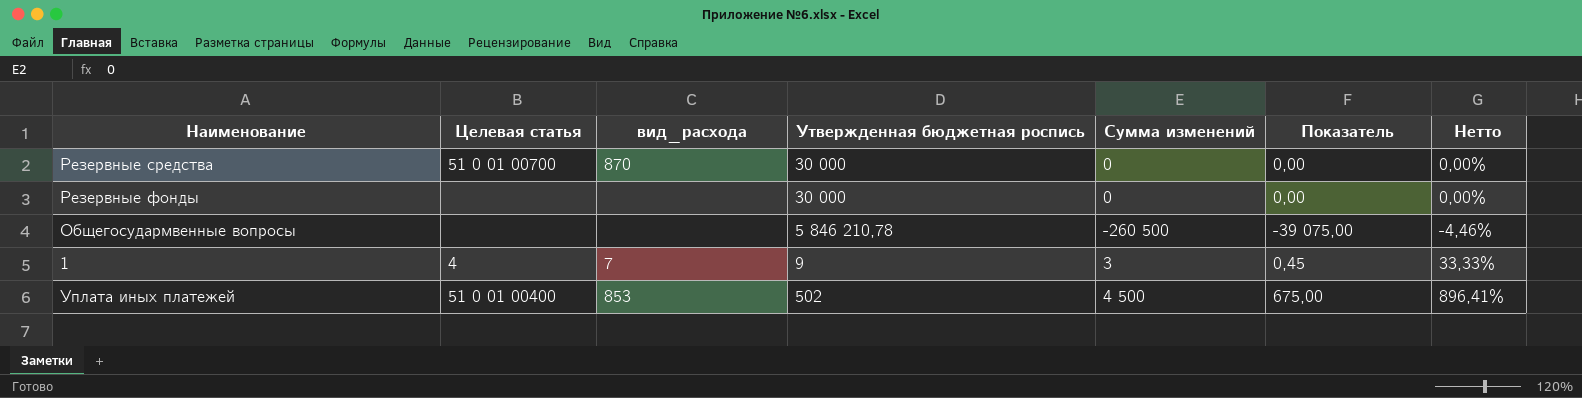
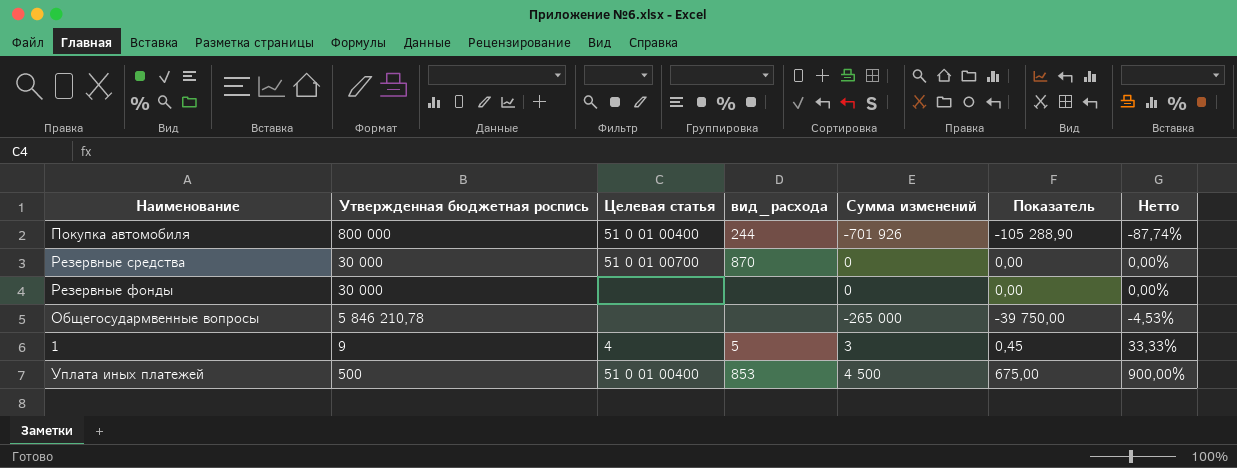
column Утвержденная бюджетная роспись | position: 4 -> 2
row Покупка автомобиля: none -> 800 000 | 51 0 01 00400 | 244 | -701 926 | -105 288,90 | -87,74%
Общегосудармвенные вопросы | Сумма изменений: -260 500 -> -265 000
Общегосудармвенные вопросы | Показатель: -39 075,00 -> -39 750,00
Общегосудармвенные вопросы | Нетто: -4,46% -> -4,53%
1 | вид_расхода: 7 -> 5
Уплата иных платежей | Утвержденная бюджетная роспись: 502 -> 500
Уплата иных платежей | Нетто: 896,41% -> 900,00%

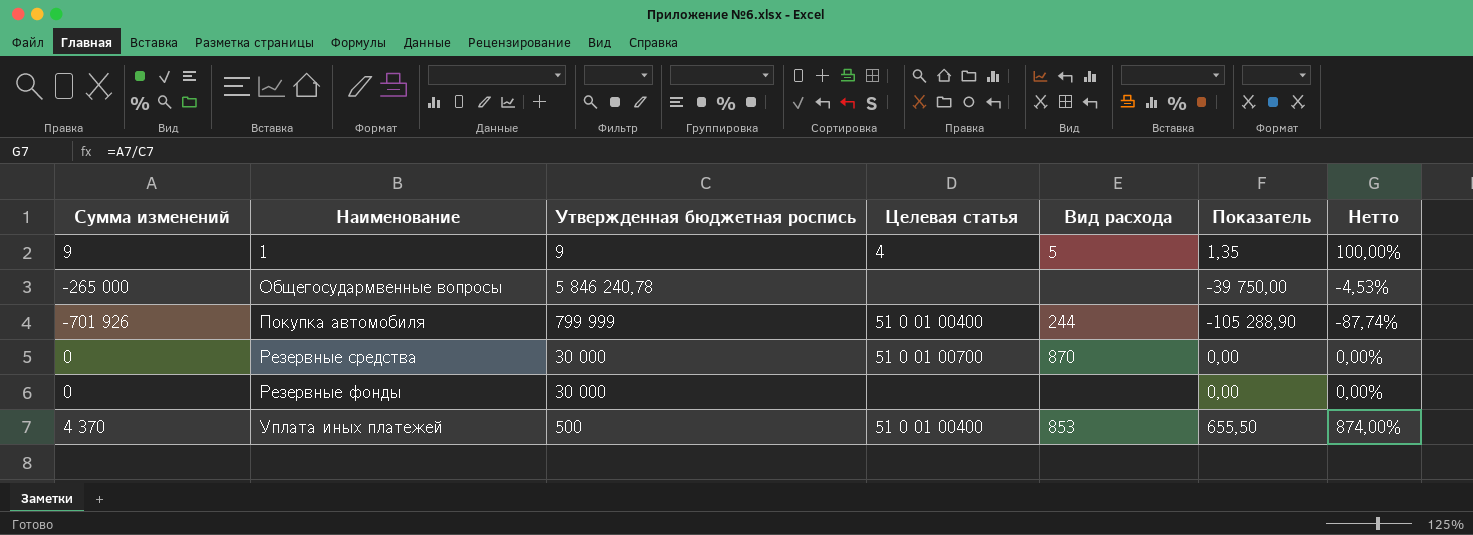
row order: none -> Наименование ascending
column Сумма изменений | position: 5 -> 1
column name: вид_расхода -> Вид расхода
1 | Сумма изменений: 3 -> 9
1 | Показатель: 0,45 -> 1,35
1 | Нетто: 33,33% -> 100,00%
Общегосудармвенные вопросы | Утвержденная бюджетная роспись: 5 846 210,78 -> 5 846 240,78
Покупка автомобиля | Утвержденная бюджетная роспись: 800 000 -> 799 999
Уплата иных платежей | Сумма изменений: 4 500 -> 4 370
Уплата иных платежей | Показатель: 675,00 -> 655,50
Уплата иных платежей | Нетто: 900,00% -> 874,00%

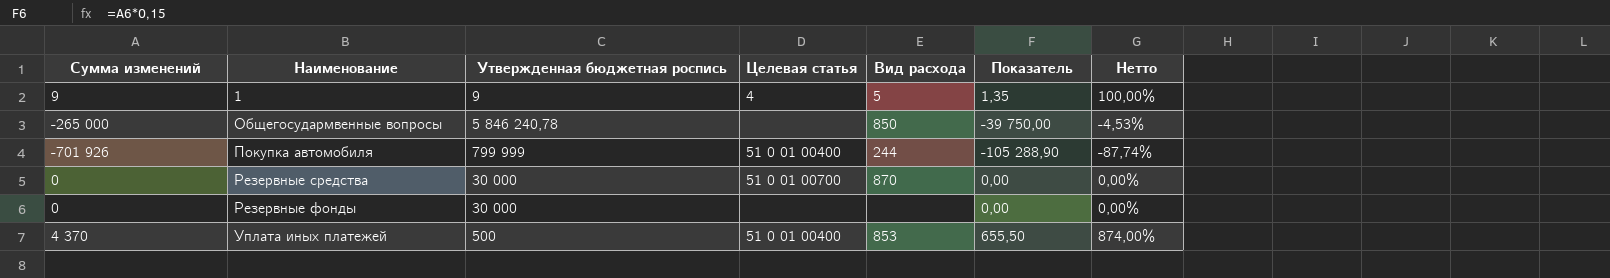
Общегосудармвенные вопросы | Вид расхода: none -> 850

